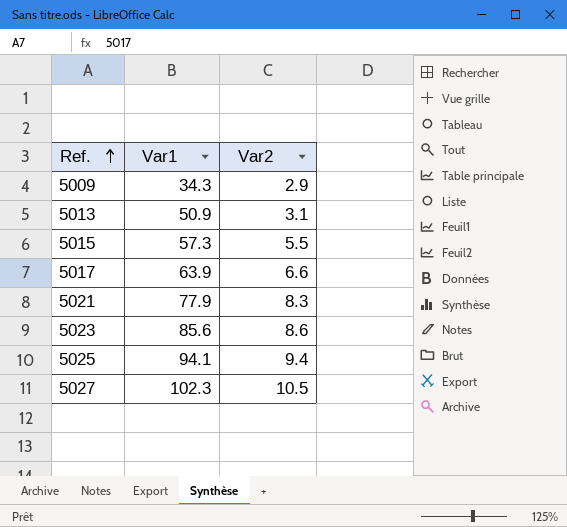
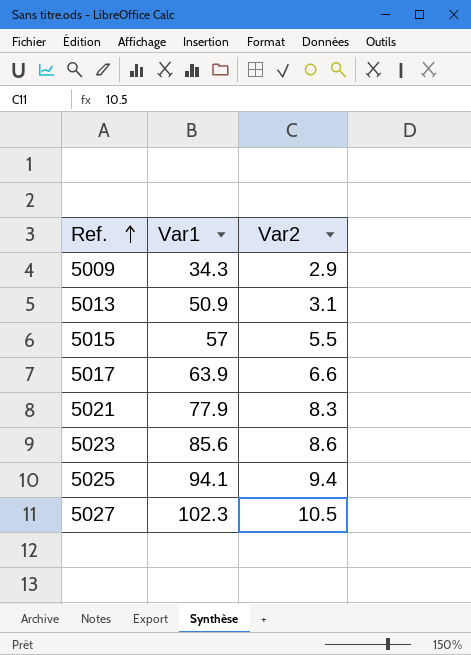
5015 | Var1: 57.3 -> 57

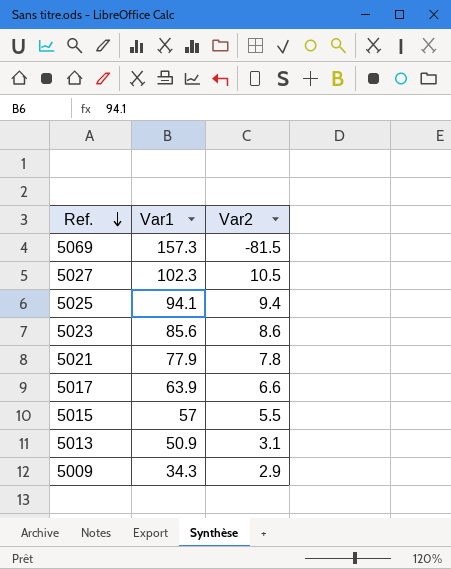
row order: Ref. ascending -> Ref. descending
row 5069: none -> 157.3 | -81.5
5021 | Var2: 8.3 -> 7.8

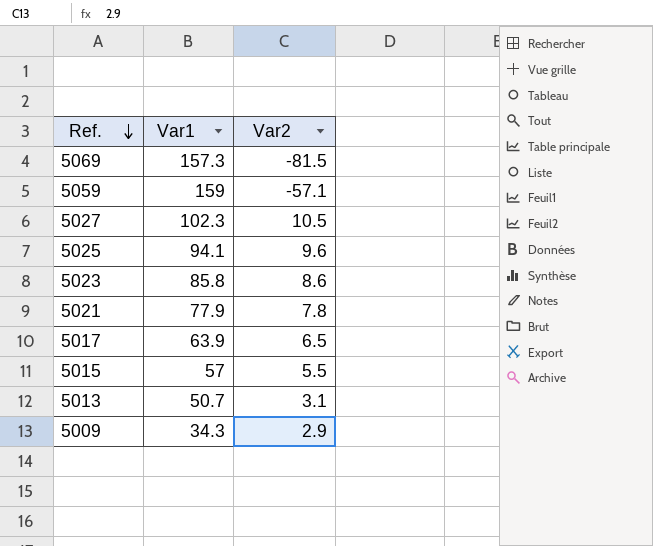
row 5059: none -> 159 | -57.1
5025 | Var2: 9.4 -> 9.6
5023 | Var1: 85.6 -> 85.8
5017 | Var2: 6.6 -> 6.5
5013 | Var1: 50.9 -> 50.7

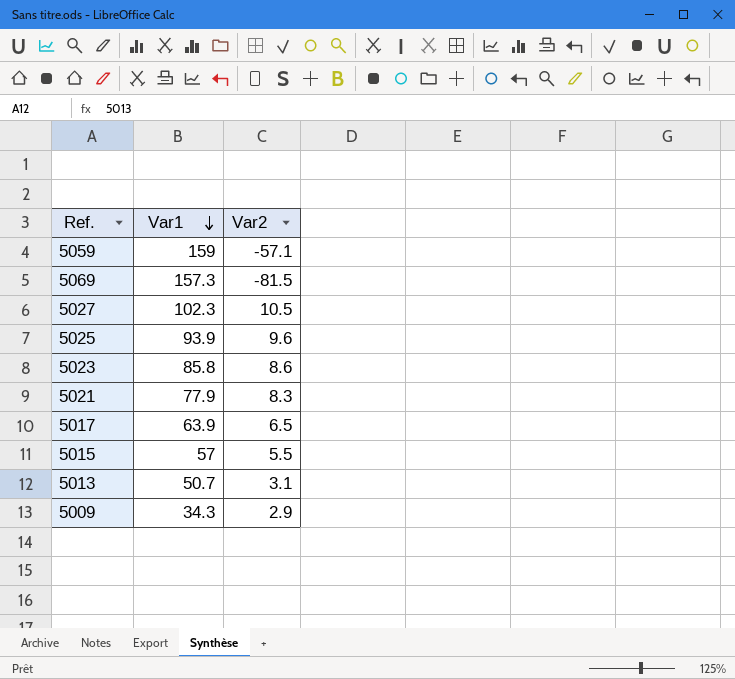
row order: Ref. descending -> Var1 descending
5025 | Var1: 94.1 -> 93.9
5021 | Var2: 7.8 -> 8.3

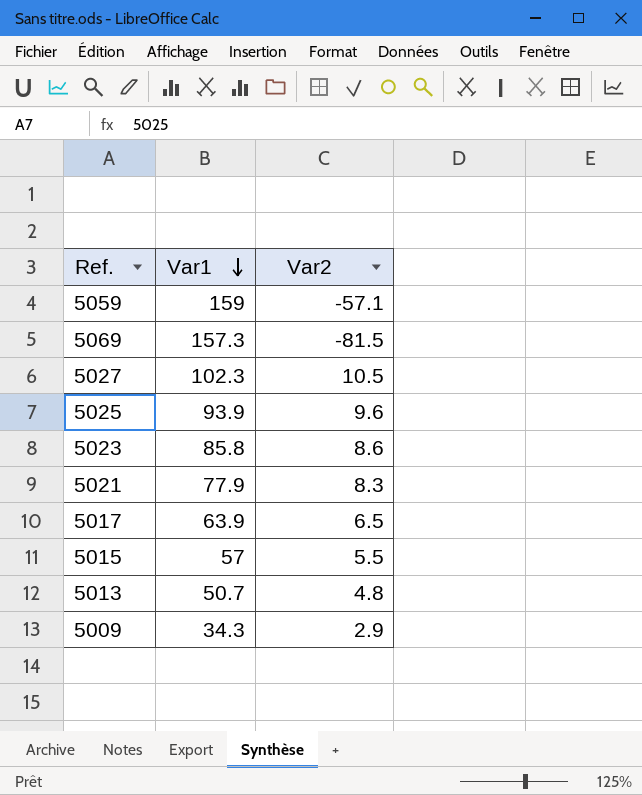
5013 | Var2: 3.1 -> 4.8

